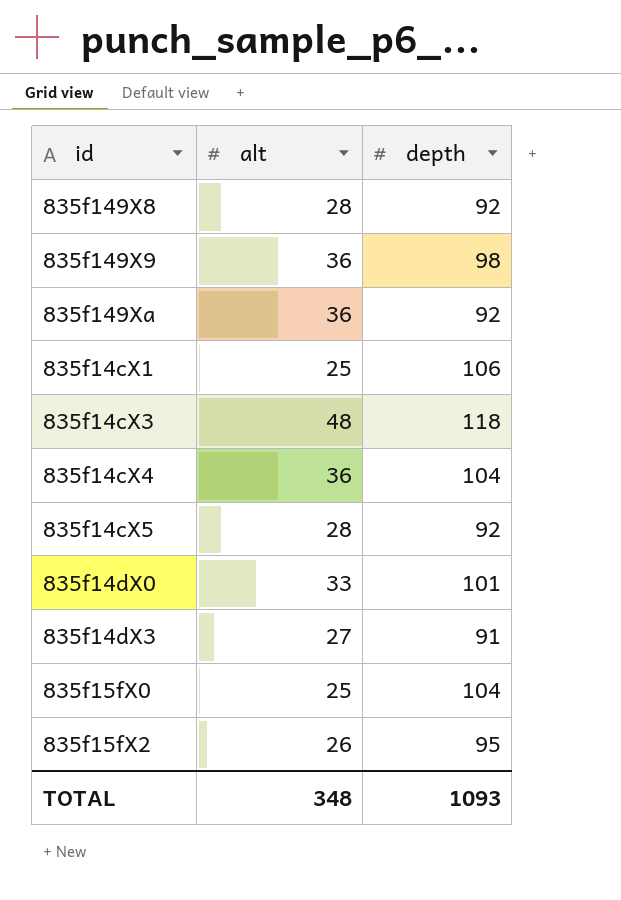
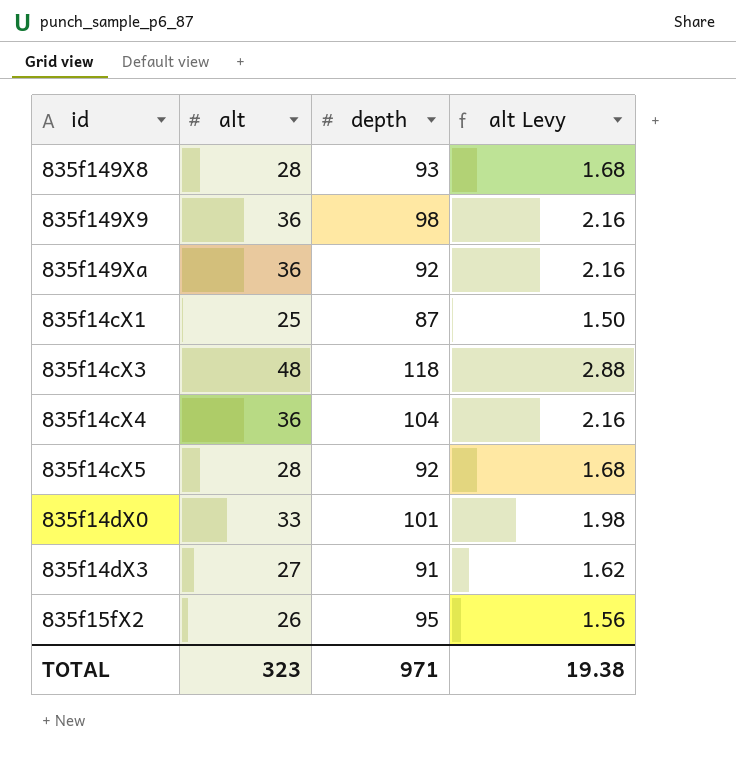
column alt Levy | formula: none -> [alt] * 0.06
row 835f15fX0: 25 | 104 -> none
835f149X8 | depth: 92 -> 93
835f14cX1 | depth: 106 -> 87
TOTAL | alt: 348 -> 323
TOTAL | depth: 1093 -> 971

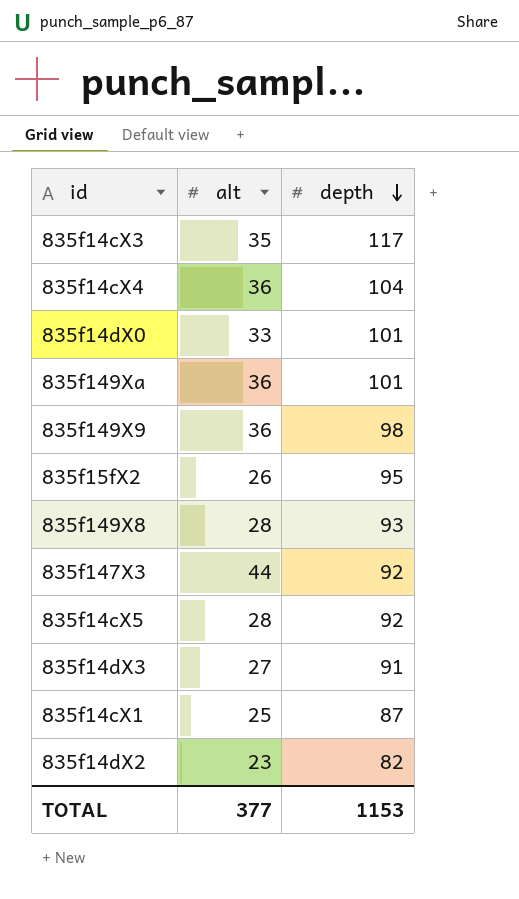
row order: none -> depth descending
column alt Levy | formula: [alt] * 0.06 -> none
835f14cX3 | alt: 48 -> 35
835f14cX3 | depth: 118 -> 117
835f149Xa | depth: 92 -> 101
row 835f147X3: none -> 44 | 92
row 835f14dX2: none -> 23 | 82
TOTAL | alt: 323 -> 377
TOTAL | depth: 971 -> 1153

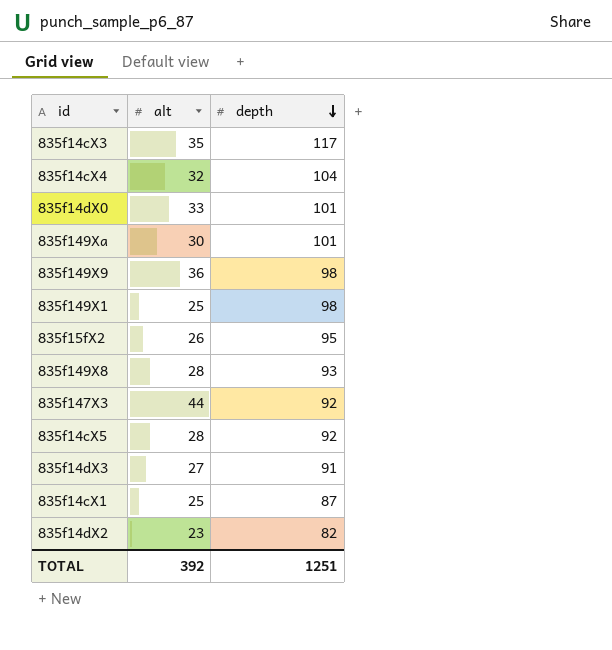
835f14cX4 | alt: 36 -> 32
835f149Xa | alt: 36 -> 30
row 835f149X1: none -> 25 | 98
TOTAL | alt: 377 -> 392
TOTAL | depth: 1153 -> 1251

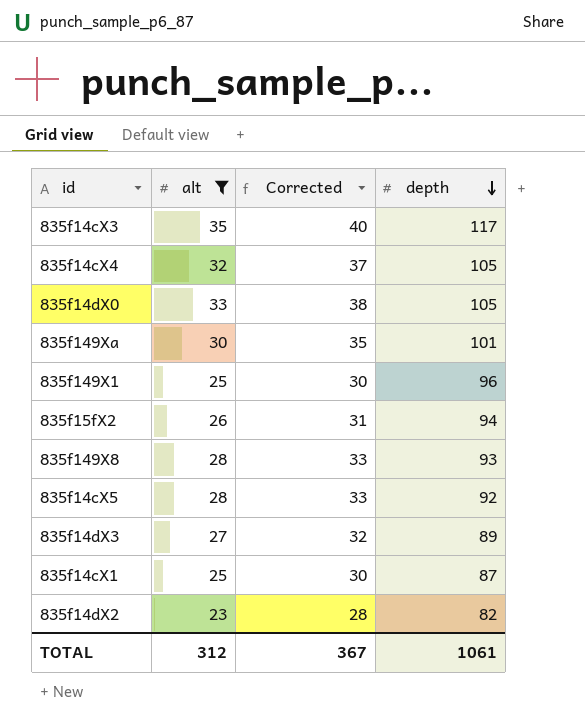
filter: none -> alt <= 35
column Corrected | formula: none -> [alt] + 5
835f14cX4 | depth: 104 -> 105
835f14dX0 | depth: 101 -> 105
835f149X1 | depth: 98 -> 96
835f15fX2 | depth: 95 -> 94
835f14dX3 | depth: 91 -> 89
TOTAL | alt: 392 -> 312
TOTAL | depth: 1251 -> 1061

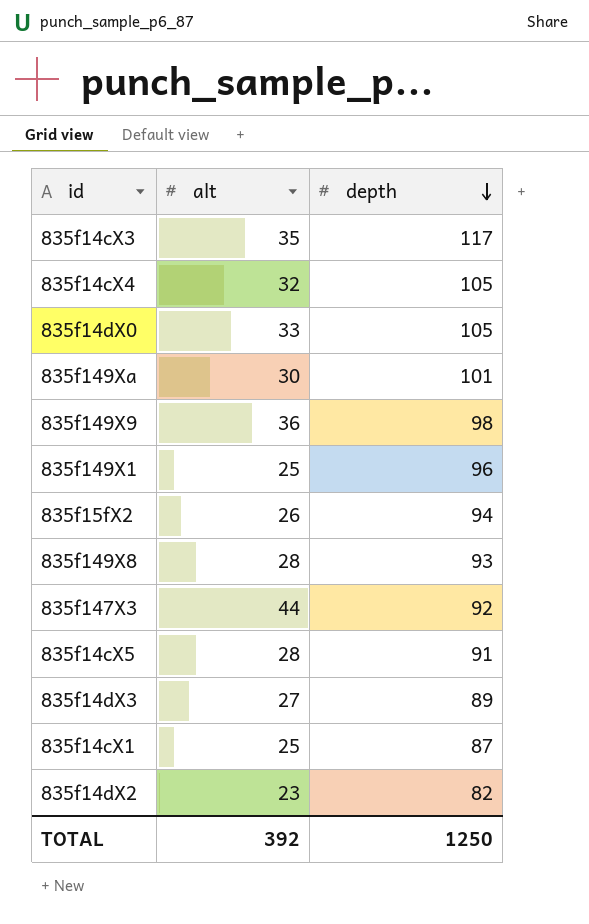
filter: alt <= 35 -> none
column Corrected | formula: [alt] + 5 -> none
835f14cX5 | depth: 92 -> 91
TOTAL | alt: 312 -> 392
TOTAL | depth: 1061 -> 1250

